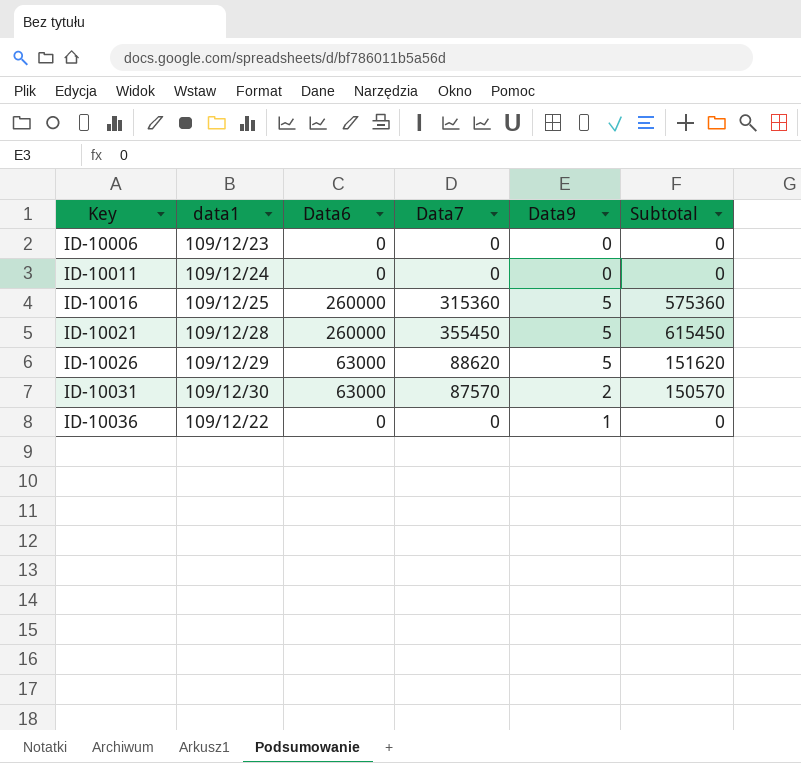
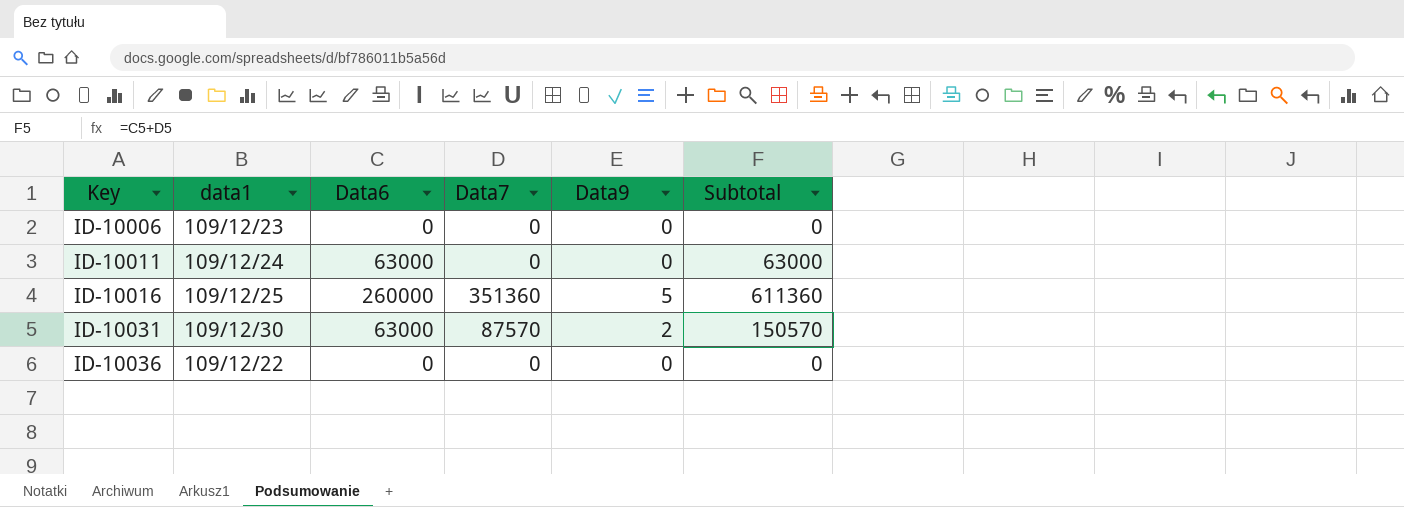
row ID-10021: 109/12/28 | 260000 | 355450 | 5 | 615450 -> none
row ID-10026: 109/12/29 | 63000 | 88620 | 5 | 151620 -> none
ID-10011 | Data6: 0 -> 63000
ID-10011 | Subtotal: 0 -> 63000
ID-10016 | Data7: 315360 -> 351360
ID-10016 | Subtotal: 575360 -> 611360
ID-10036 | Data9: 1 -> 0

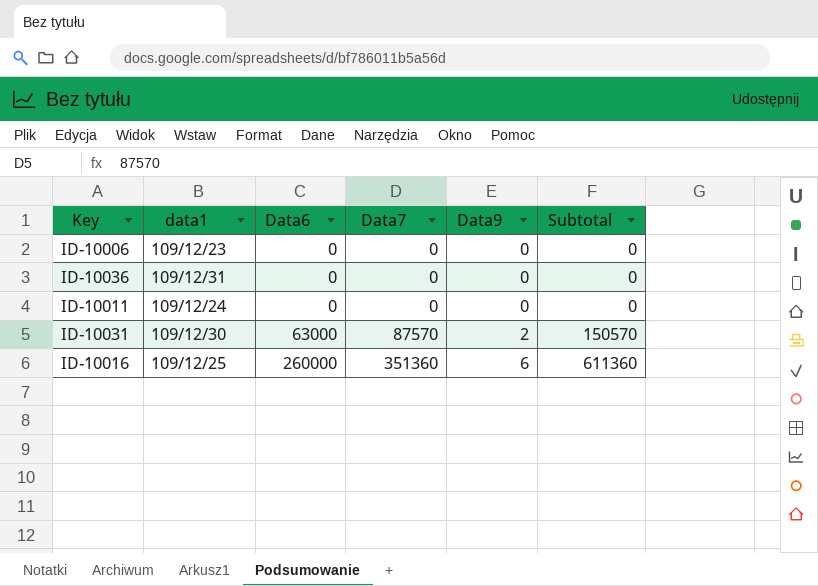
row order: Key ascending -> Data6 ascending
ID-10036 | data1: 109/12/22 -> 109/12/31
ID-10011 | Data6: 63000 -> 0
ID-10011 | Subtotal: 63000 -> 0
ID-10016 | Data9: 5 -> 6

